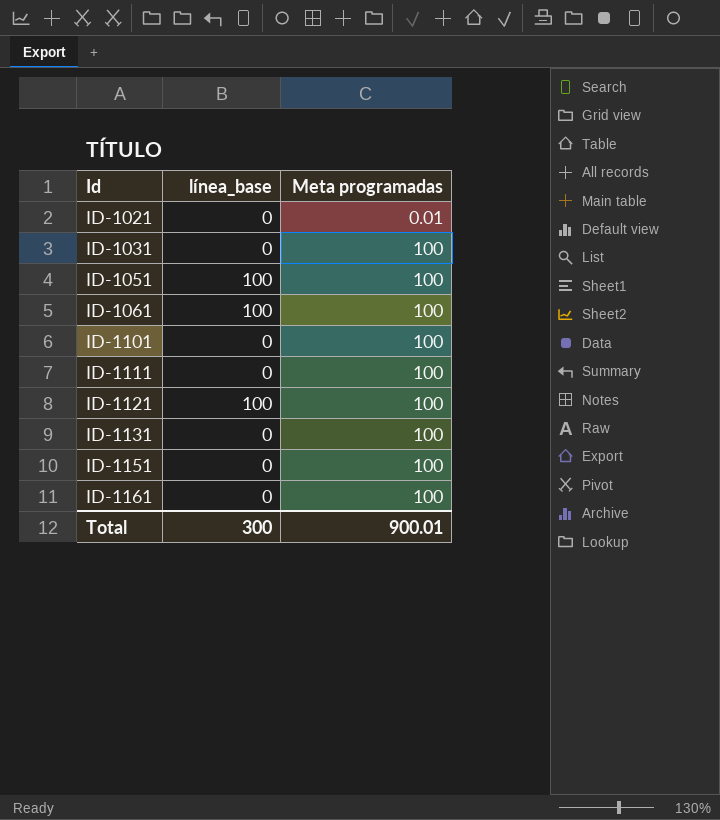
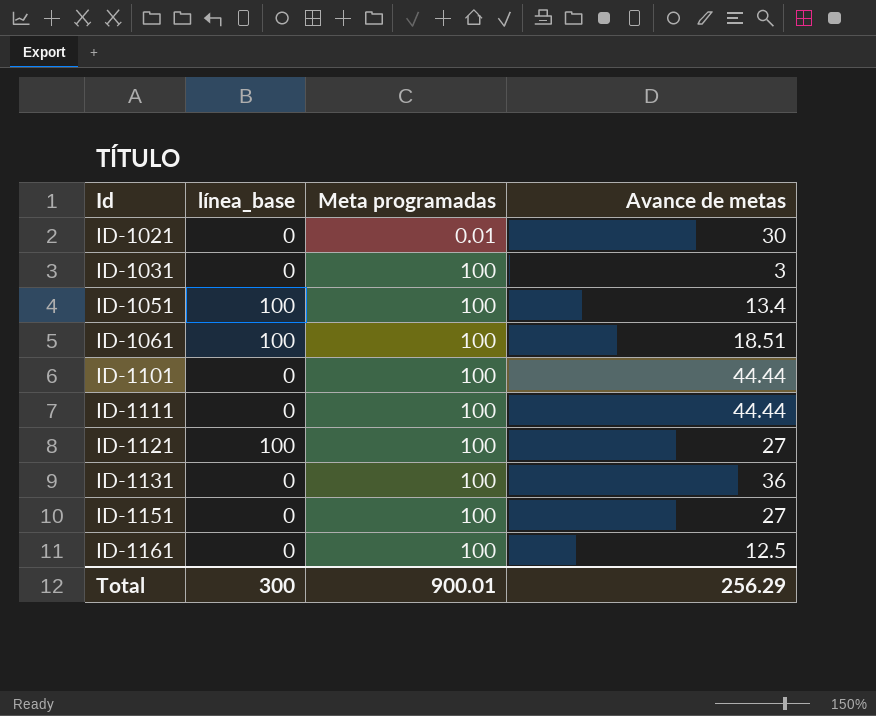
column Avance de metas | position: none -> 4

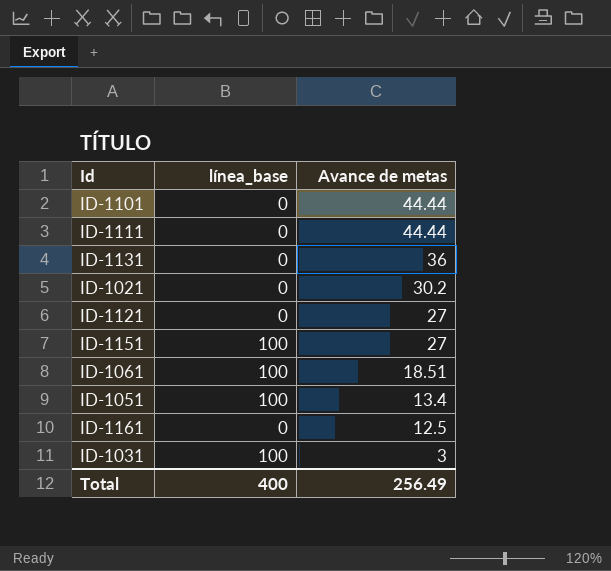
row order: Id ascending -> Avance de metas descending
column Meta programadas | position: 3 -> none
ID-1021 | Avance de metas: 30 -> 30.2
ID-1121 | línea_base: 100 -> 0
ID-1151 | línea_base: 0 -> 100
ID-1031 | línea_base: 0 -> 100
Total | línea_base: 300 -> 400
Total | Avance de metas: 256.29 -> 256.49

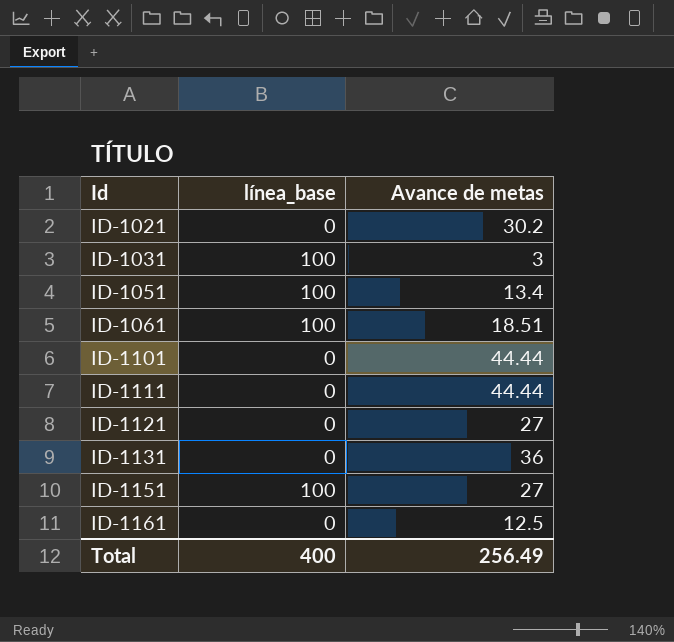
row order: Avance de metas descending -> Id ascending

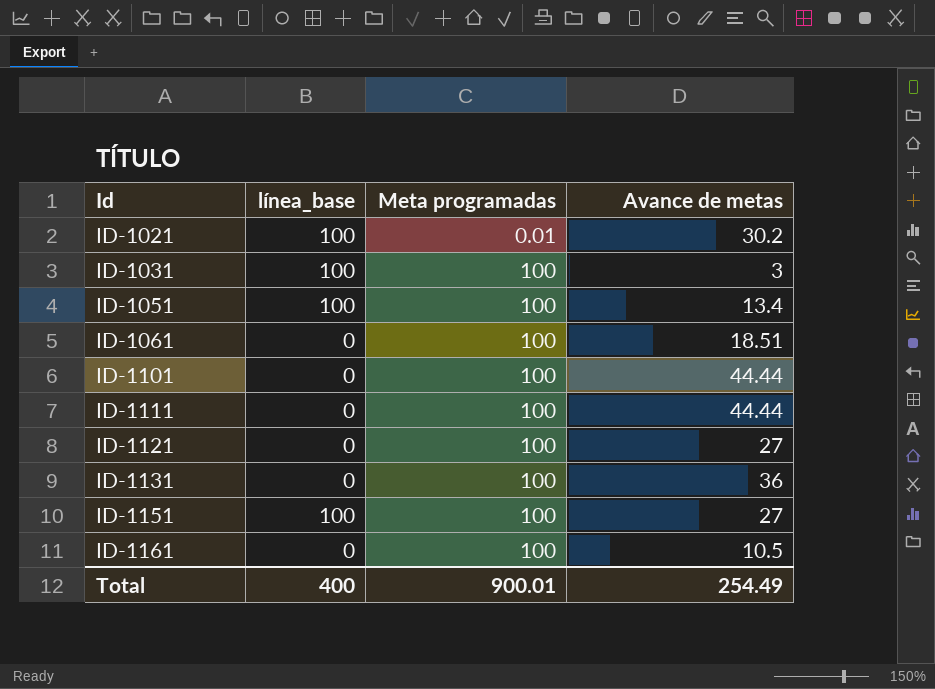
column Meta programadas | position: none -> 3
ID-1021 | línea_base: 0 -> 100
ID-1061 | línea_base: 100 -> 0
ID-1161 | Avance de metas: 12.5 -> 10.5
Total | Avance de metas: 256.49 -> 254.49

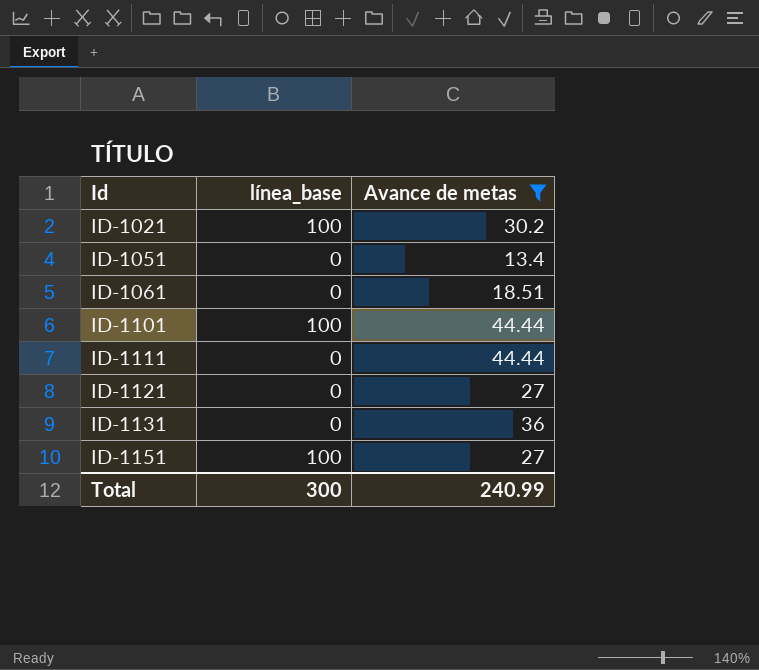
filter: none -> Avance de metas >= 13.4
column Meta programadas | position: 3 -> none
ID-1051 | línea_base: 100 -> 0
ID-1101 | línea_base: 0 -> 100
Total | línea_base: 400 -> 300
Total | Avance de metas: 254.49 -> 240.99

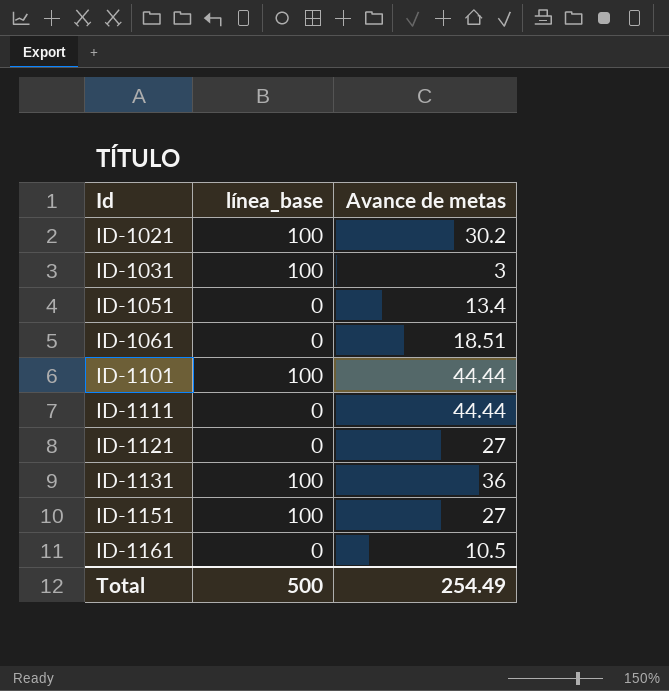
filter: Avance de metas >= 13.4 -> none
ID-1131 | línea_base: 0 -> 100
Total | línea_base: 300 -> 500
Total | Avance de metas: 240.99 -> 254.49

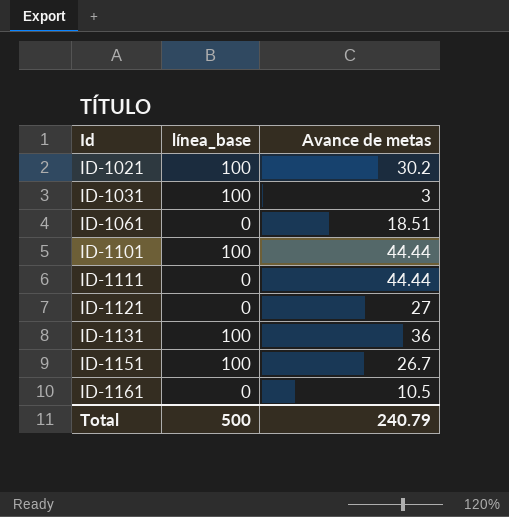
row ID-1051: 0 | 13.4 -> none
ID-1151 | Avance de metas: 27 -> 26.7
Total | Avance de metas: 254.49 -> 240.79

